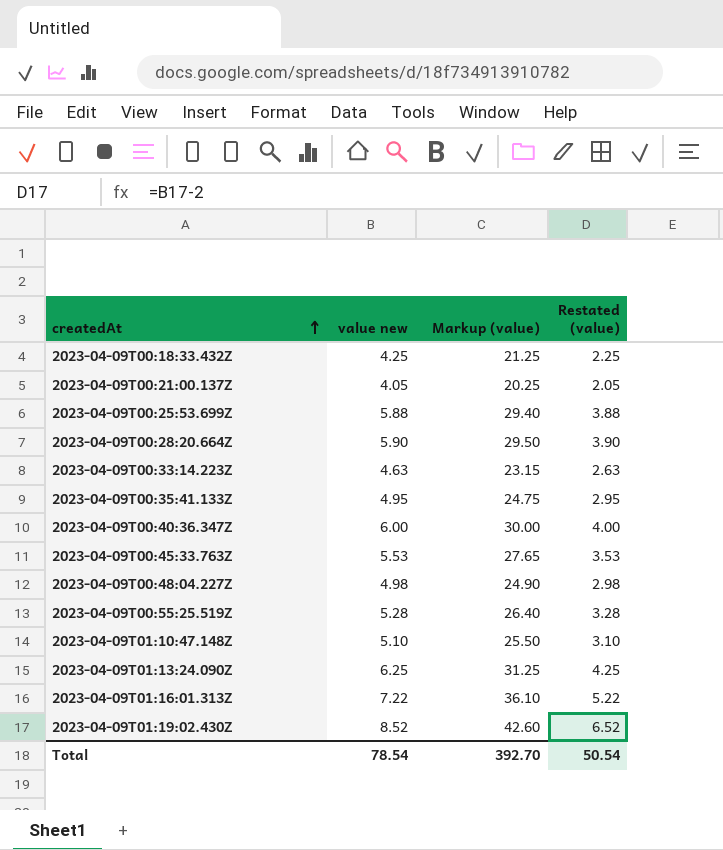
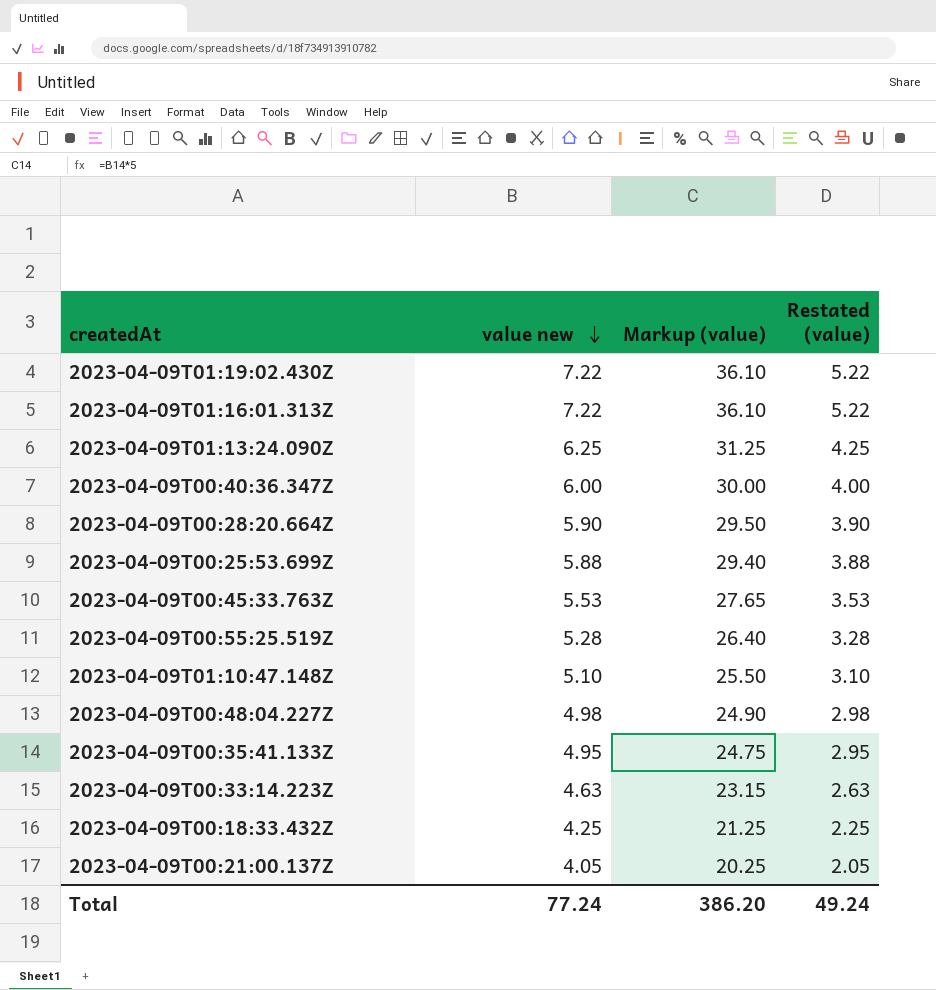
row order: createdAt ascending -> value new descending
2023-04-09T01:19:02.430Z | value new: 8.52 -> 7.22
2023-04-09T01:19:02.430Z | Markup (value): 42.60 -> 36.10
2023-04-09T01:19:02.430Z | Restated (value): 6.52 -> 5.22
Total | value new: 78.54 -> 77.24
Total | Markup (value): 392.70 -> 386.20
Total | Restated (value): 50.54 -> 49.24

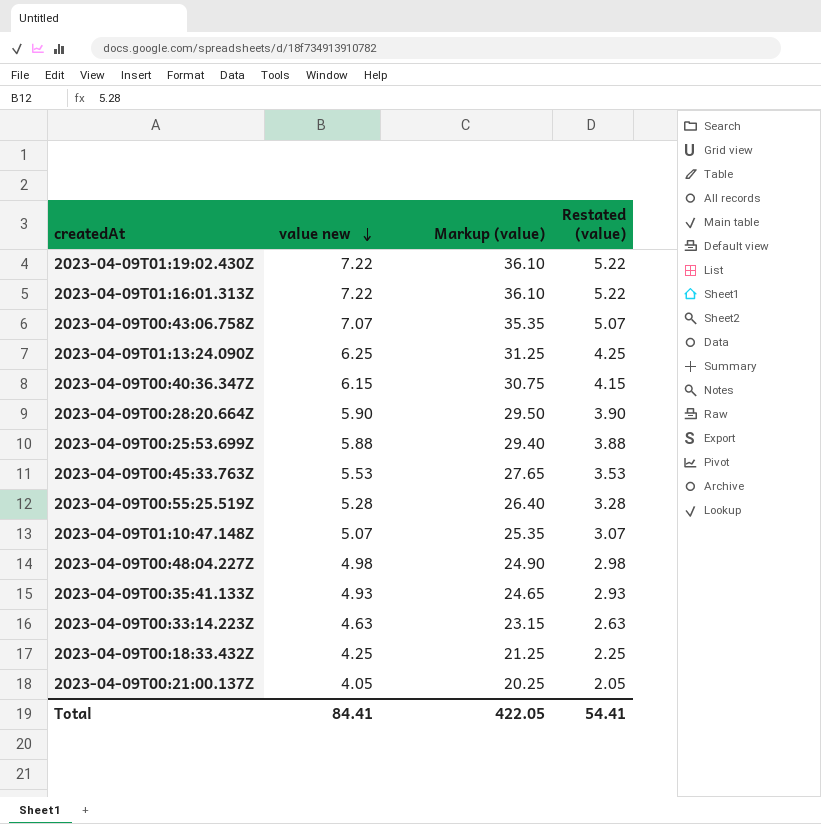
row 2023-04-09T00:43:06.758Z: none -> 7.07 | 35.35 | 5.07
2023-04-09T00:40:36.347Z | value new: 6.00 -> 6.15
2023-04-09T00:40:36.347Z | Markup (value): 30.00 -> 30.75
2023-04-09T00:40:36.347Z | Restated (value): 4.00 -> 4.15
2023-04-09T01:10:47.148Z | value new: 5.10 -> 5.07
2023-04-09T01:10:47.148Z | Markup (value): 25.50 -> 25.35
2023-04-09T01:10:47.148Z | Restated (value): 3.10 -> 3.07
2023-04-09T00:35:41.133Z | value new: 4.95 -> 4.93
2023-04-09T00:35:41.133Z | Markup (value): 24.75 -> 24.65
2023-04-09T00:35:41.133Z | Restated (value): 2.95 -> 2.93
Total | value new: 77.24 -> 84.41
Total | Markup (value): 386.20 -> 422.05
Total | Restated (value): 49.24 -> 54.41

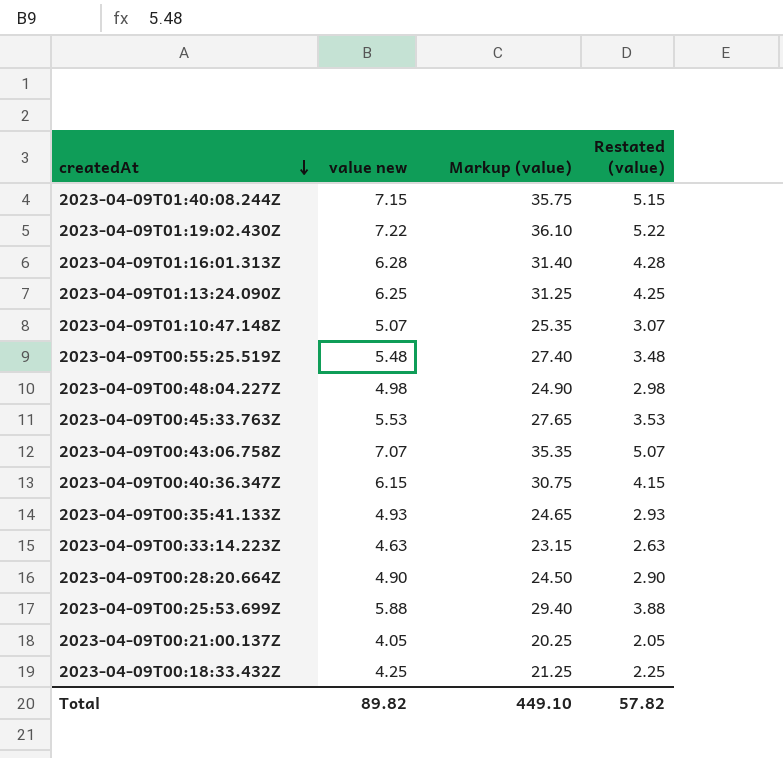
row order: value new descending -> createdAt descending
row 2023-04-09T01:40:08.244Z: none -> 7.15 | 35.75 | 5.15
2023-04-09T01:16:01.313Z | value new: 7.22 -> 6.28
2023-04-09T01:16:01.313Z | Markup (value): 36.10 -> 31.40
2023-04-09T01:16:01.313Z | Restated (value): 5.22 -> 4.28
2023-04-09T00:55:25.519Z | value new: 5.28 -> 5.48
2023-04-09T00:55:25.519Z | Markup (value): 26.40 -> 27.40
2023-04-09T00:55:25.519Z | Restated (value): 3.28 -> 3.48
2023-04-09T00:28:20.664Z | value new: 5.90 -> 4.90
2023-04-09T00:28:20.664Z | Markup (value): 29.50 -> 24.50
2023-04-09T00:28:20.664Z | Restated (value): 3.90 -> 2.90
Total | value new: 84.41 -> 89.82
Total | Markup (value): 422.05 -> 449.10
Total | Restated (value): 54.41 -> 57.82

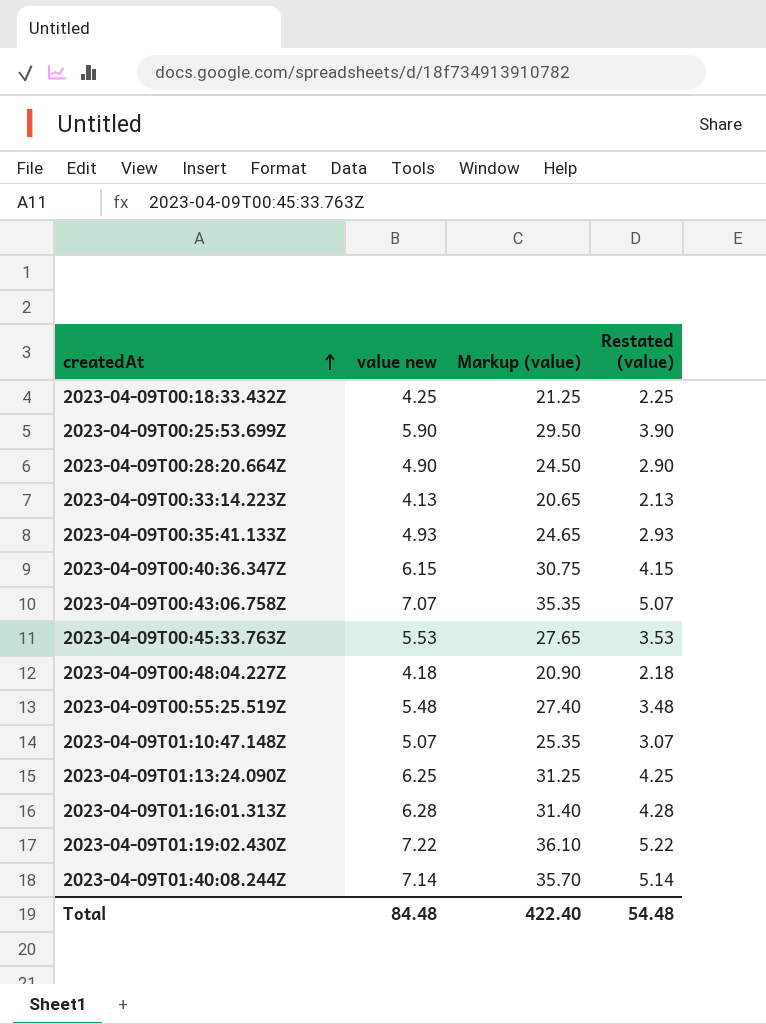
row order: createdAt descending -> createdAt ascending
row 2023-04-09T00:21:00.137Z: 4.05 | 20.25 | 2.05 -> none
2023-04-09T00:25:53.699Z | value new: 5.88 -> 5.90
2023-04-09T00:25:53.699Z | Markup (value): 29.40 -> 29.50
2023-04-09T00:25:53.699Z | Restated (value): 3.88 -> 3.90
2023-04-09T00:33:14.223Z | value new: 4.63 -> 4.13
2023-04-09T00:33:14.223Z | Markup (value): 23.15 -> 20.65
2023-04-09T00:33:14.223Z | Restated (value): 2.63 -> 2.13
2023-04-09T00:48:04.227Z | value new: 4.98 -> 4.18
2023-04-09T00:48:04.227Z | Markup (value): 24.90 -> 20.90
2023-04-09T00:48:04.227Z | Restated (value): 2.98 -> 2.18
2023-04-09T01:40:08.244Z | value new: 7.15 -> 7.14
2023-04-09T01:40:08.244Z | Markup (value): 35.75 -> 35.70
2023-04-09T01:40:08.244Z | Restated (value): 5.15 -> 5.14
Total | value new: 89.82 -> 84.48
Total | Markup (value): 449.10 -> 422.40
Total | Restated (value): 57.82 -> 54.48

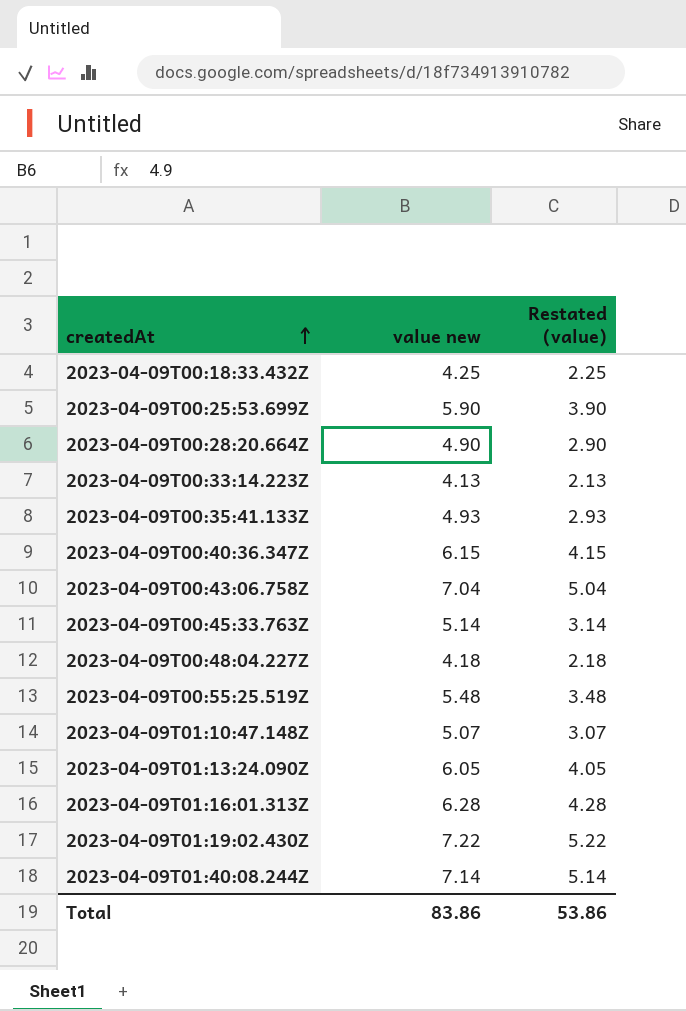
column Markup (value) | formula: [value new] * 5 -> none
2023-04-09T00:43:06.758Z | value new: 7.07 -> 7.04
2023-04-09T00:43:06.758Z | Restated (value): 5.07 -> 5.04
2023-04-09T00:45:33.763Z | value new: 5.53 -> 5.14
2023-04-09T00:45:33.763Z | Restated (value): 3.53 -> 3.14
2023-04-09T01:13:24.090Z | value new: 6.25 -> 6.05
2023-04-09T01:13:24.090Z | Restated (value): 4.25 -> 4.05
Total | value new: 84.48 -> 83.86
Total | Restated (value): 54.48 -> 53.86

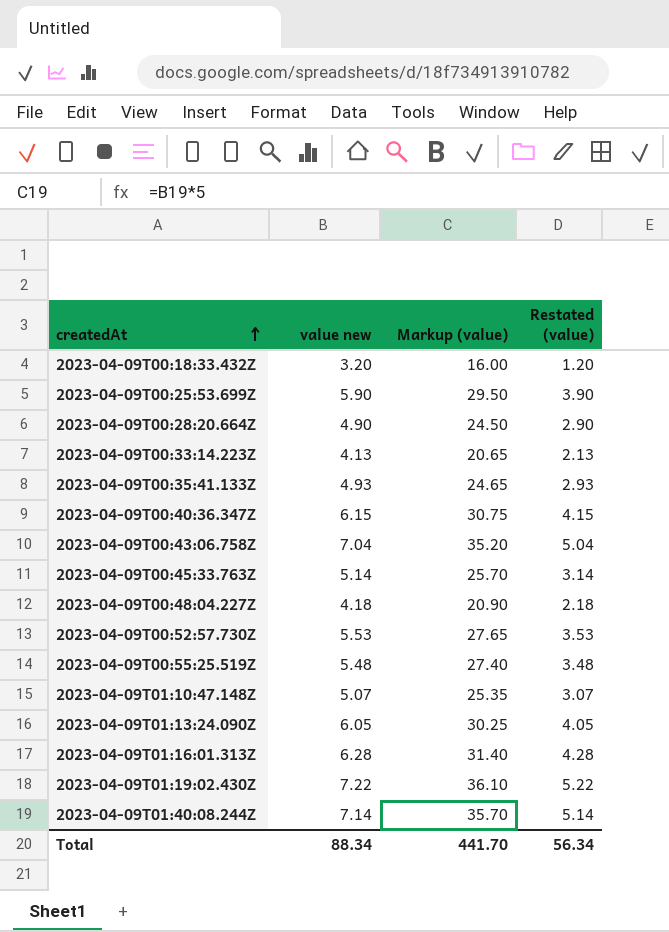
column Markup (value) | formula: none -> [value new] * 5
2023-04-09T00:18:33.432Z | value new: 4.25 -> 3.20
2023-04-09T00:18:33.432Z | Restated (value): 2.25 -> 1.20
row 2023-04-09T00:52:57.730Z: none -> 5.53 | 27.65 | 3.53
Total | value new: 83.86 -> 88.34
Total | Restated (value): 53.86 -> 56.34

